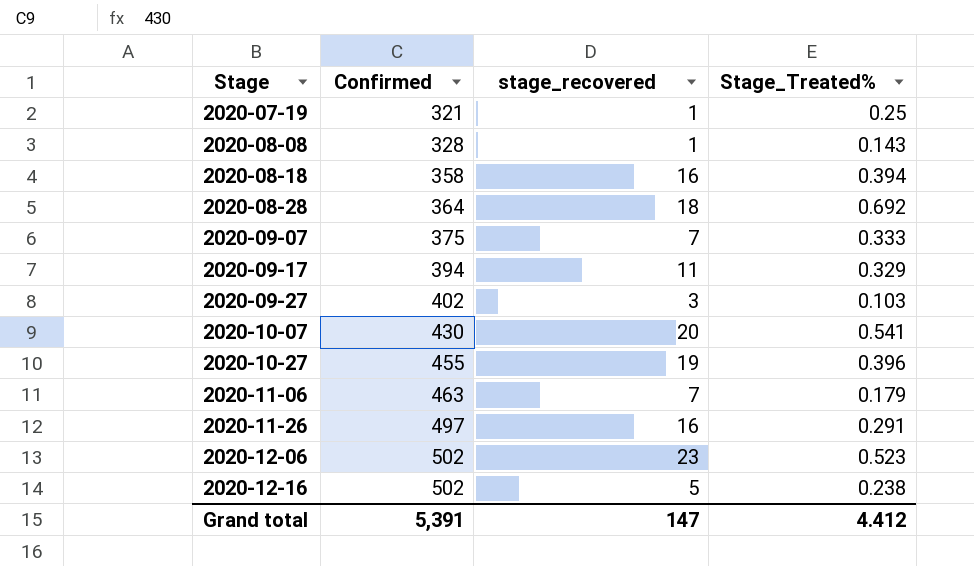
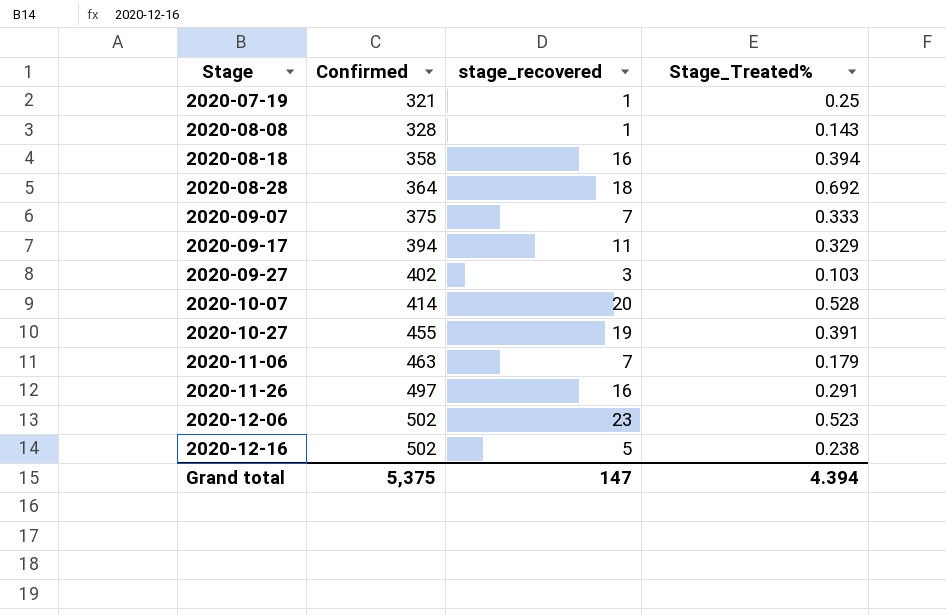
2020-10-07 | Confirmed: 430 -> 414
2020-10-07 | Stage_Treated%: 0.541 -> 0.528
2020-10-27 | Stage_Treated%: 0.396 -> 0.391
Grand total | Confirmed: 5,391 -> 5,375
Grand total | Stage_Treated%: 4.412 -> 4.394

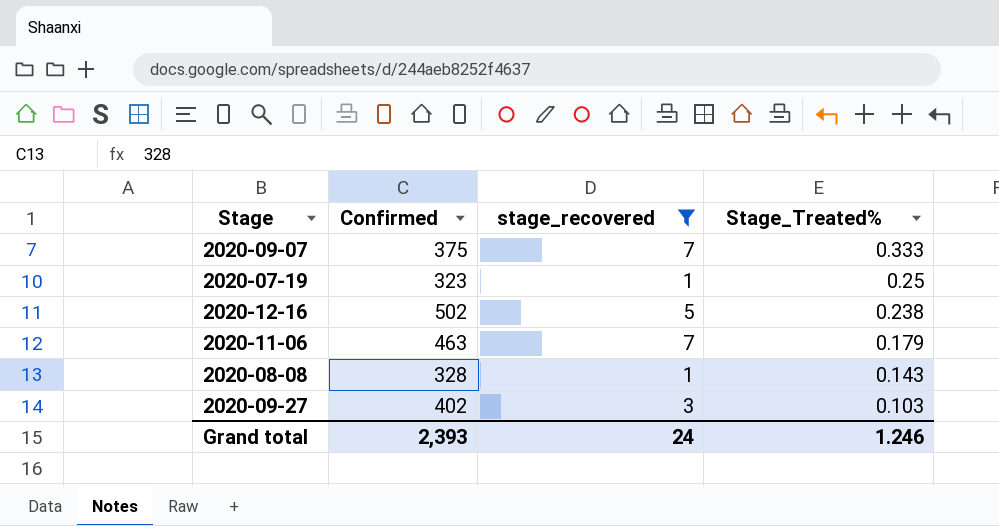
filter: none -> stage_recovered <= 7
row order: Stage ascending -> Stage_Treated% descending
2020-07-19 | Confirmed: 321 -> 323
Grand total | Confirmed: 5,375 -> 2,393
Grand total | stage_recovered: 147 -> 24
Grand total | Stage_Treated%: 4.394 -> 1.246

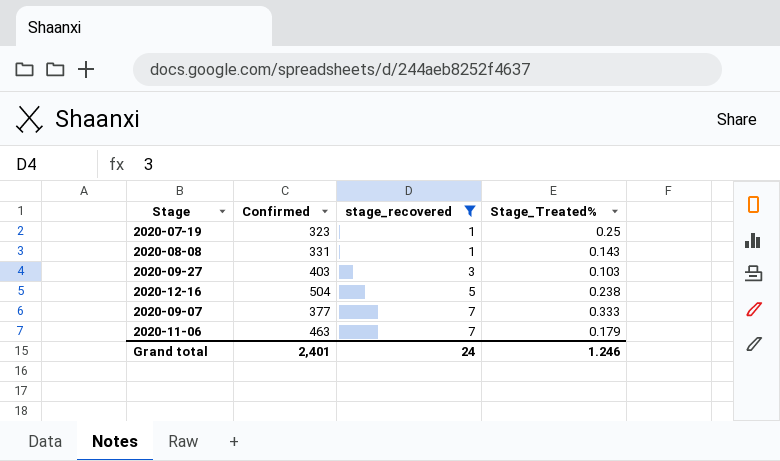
row order: Stage_Treated% descending -> stage_recovered ascending
2020-08-08 | Confirmed: 328 -> 331
2020-09-27 | Confirmed: 402 -> 403
2020-12-16 | Confirmed: 502 -> 504
2020-09-07 | Confirmed: 375 -> 377
Grand total | Confirmed: 2,393 -> 2,401

